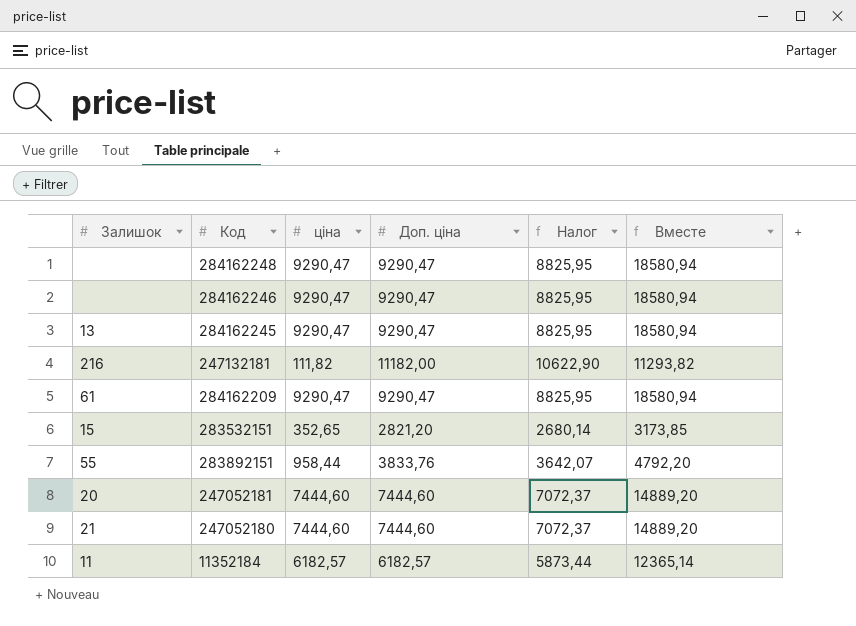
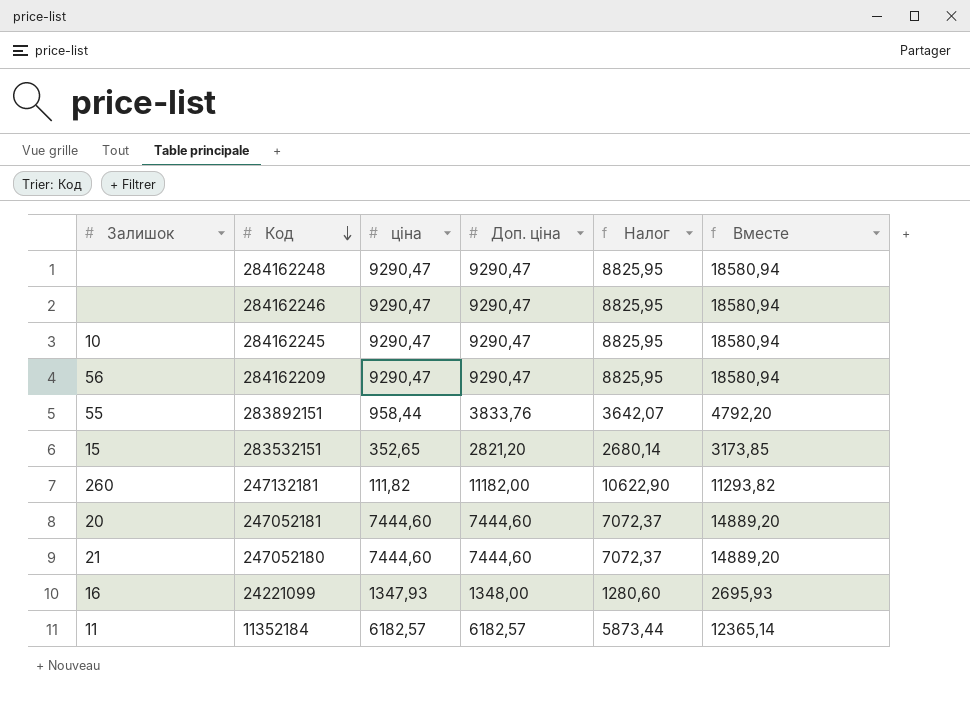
row order: none -> Код descending
284162245 | Залишок: 13 -> 10
284162209 | Залишок: 61 -> 56
247132181 | Залишок: 216 -> 260
row 24221099: none -> 16 | 1347,93 | 1348,00 | 1280,60 | 2695,93

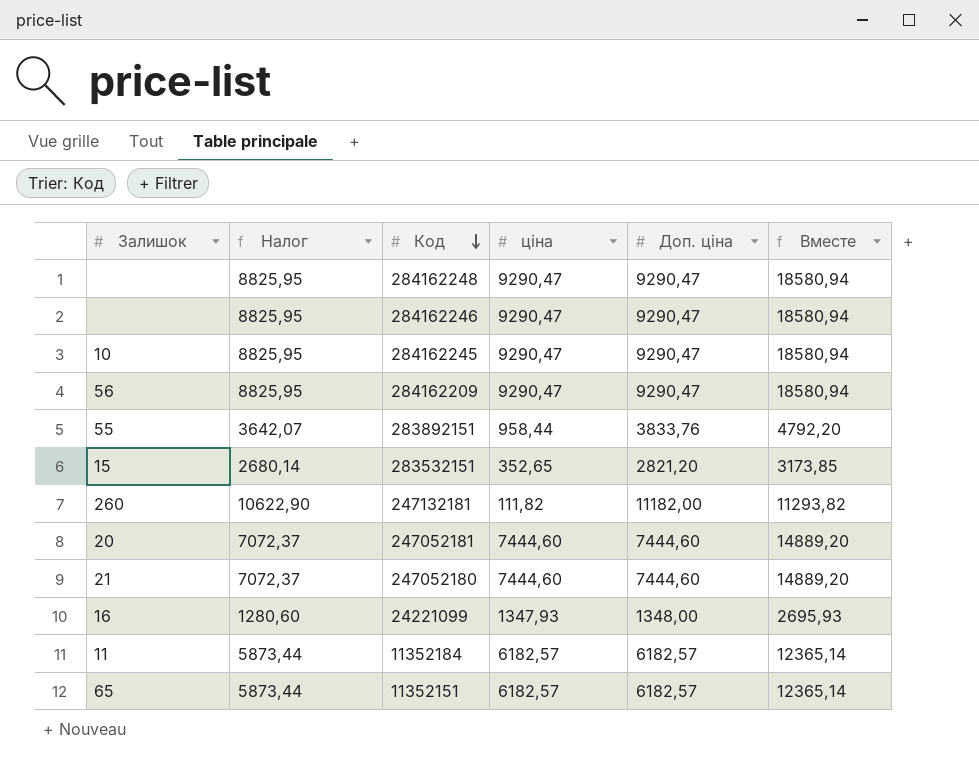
column Налог | position: 5 -> 2
row 11352151: none -> 65 | 5873,44 | 6182,57 | 6182,57 | 12365,14

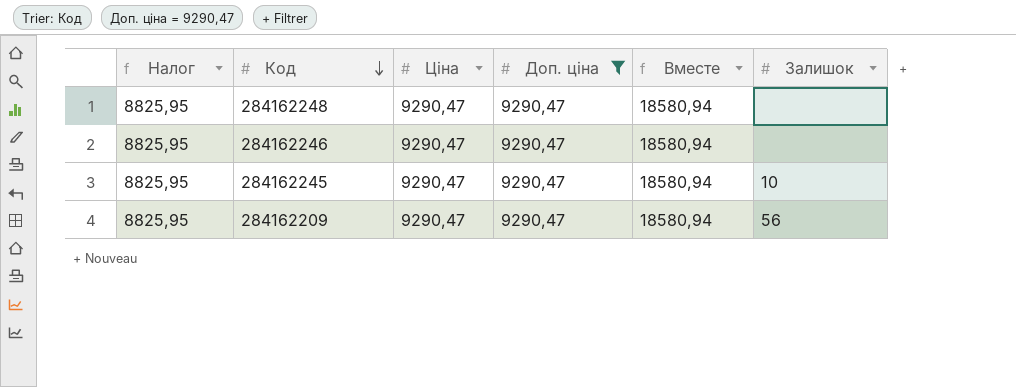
filter: none -> Доп. ціна = 9290,47
column name: ціна -> Ціна
column Залишок | position: 1 -> 6

